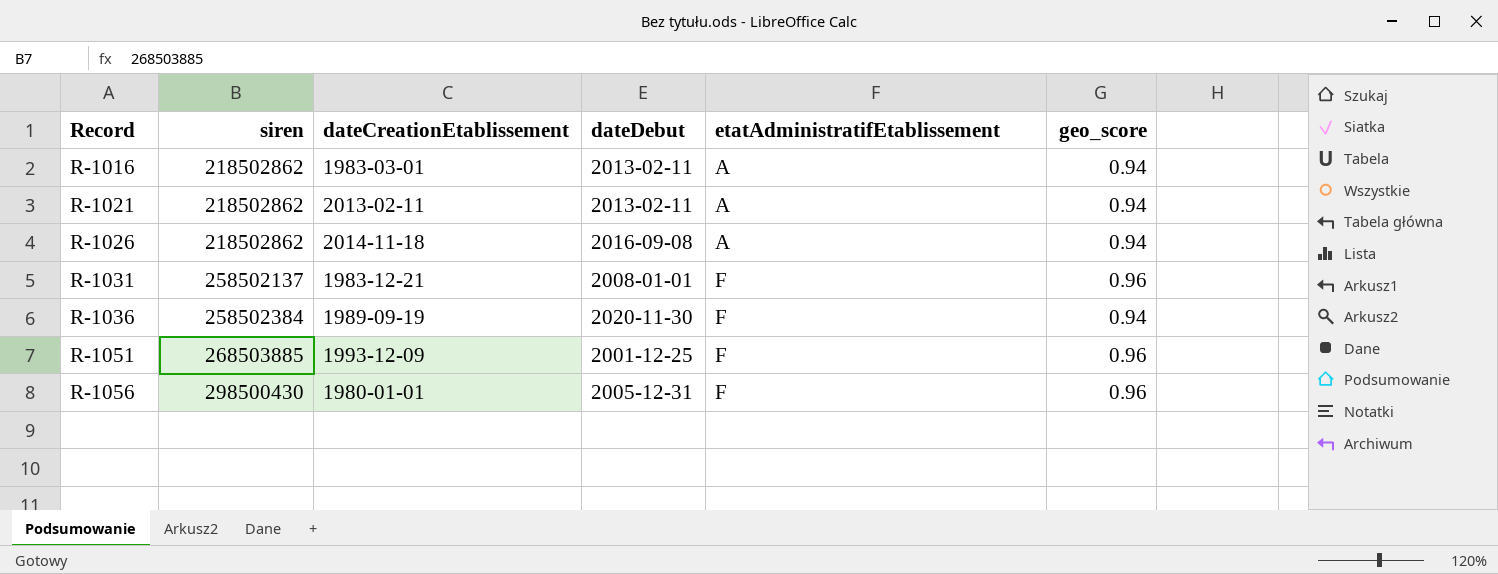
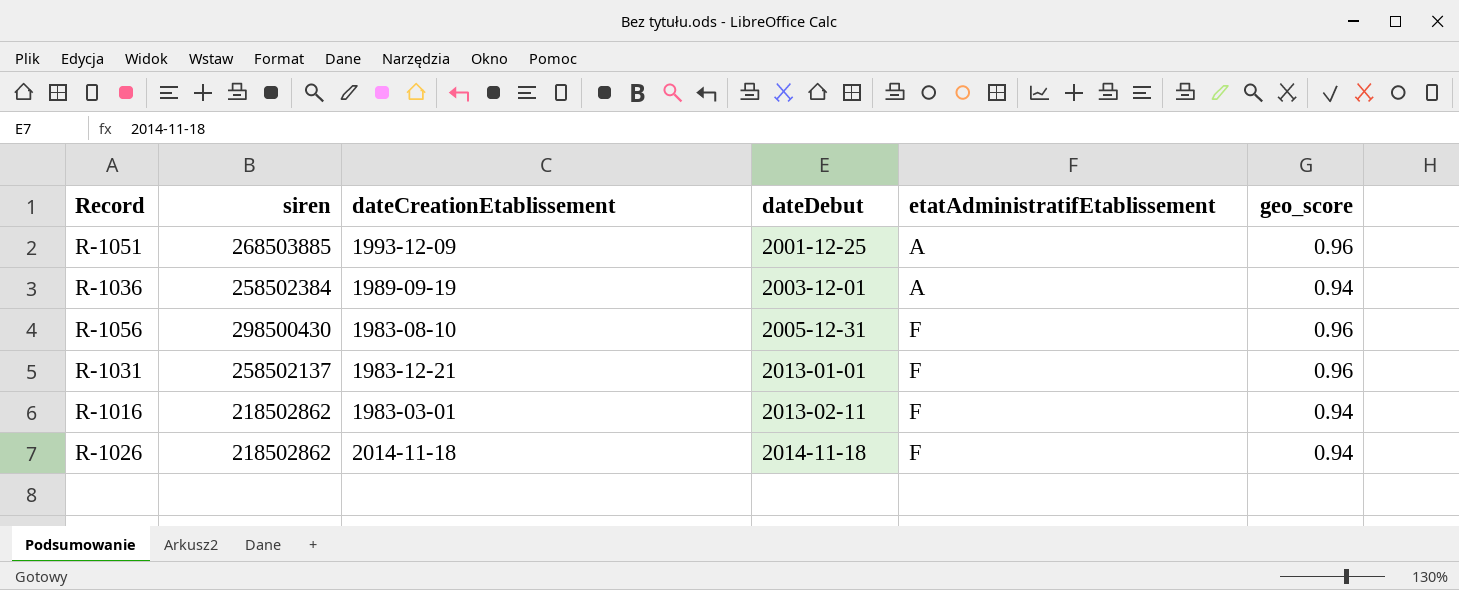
row order: Record ascending -> dateDebut ascending
row R-1021: 218502862 | 2013-02-11 | 2013-02-11 | A | 0.94 -> none
R-1051 | etatAdministratifEtablissement: F -> A
R-1036 | dateDebut: 2020-11-30 -> 2003-12-01
R-1036 | etatAdministratifEtablissement: F -> A
R-1056 | dateCreationEtablissement: 1980-01-01 -> 1983-08-10
R-1031 | dateDebut: 2008-01-01 -> 2013-01-01
R-1016 | etatAdministratifEtablissement: A -> F
R-1026 | dateDebut: 2016-09-08 -> 2014-11-18
R-1026 | etatAdministratifEtablissement: A -> F

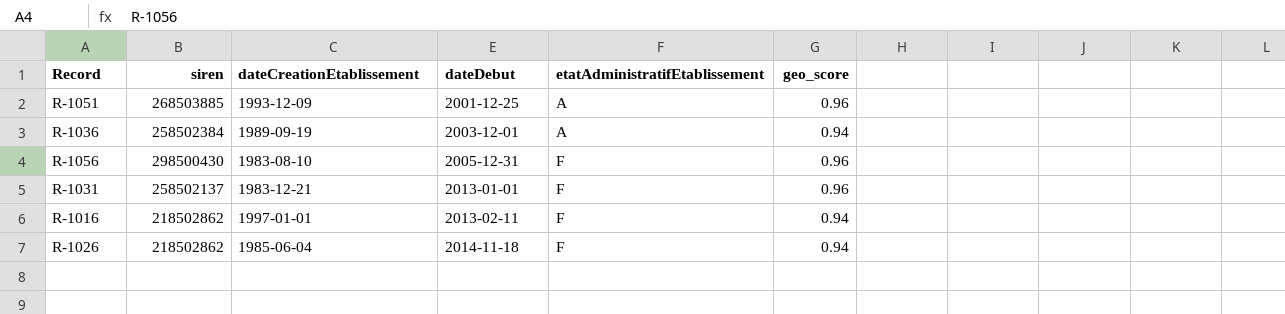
R-1016 | dateCreationEtablissement: 1983-03-01 -> 1997-01-01
R-1026 | dateCreationEtablissement: 2014-11-18 -> 1985-06-04

